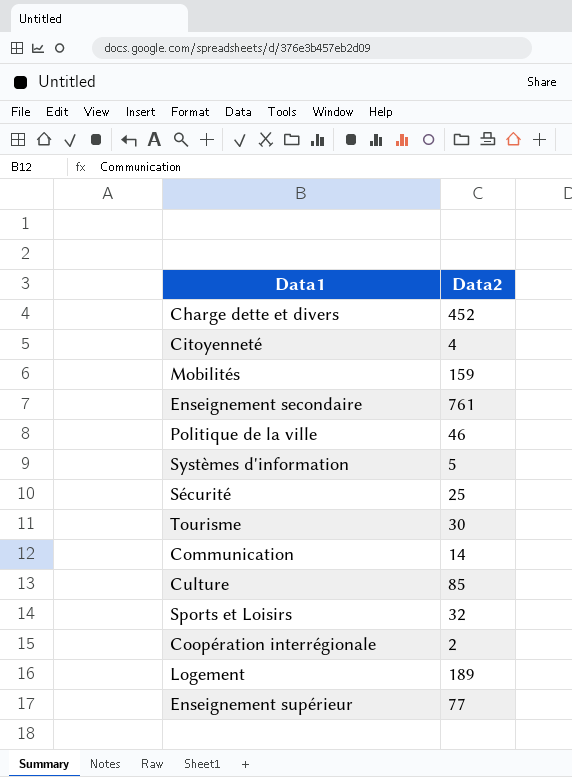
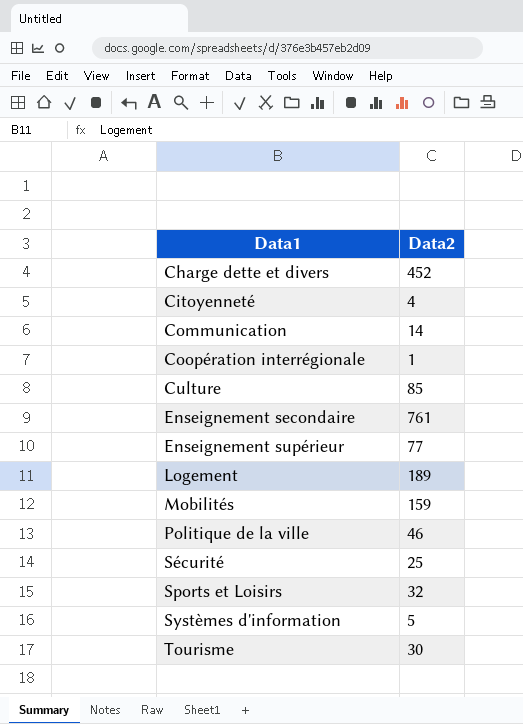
row order: none -> Data1 ascending
Coopération interrégionale | Data2: 2 -> 1

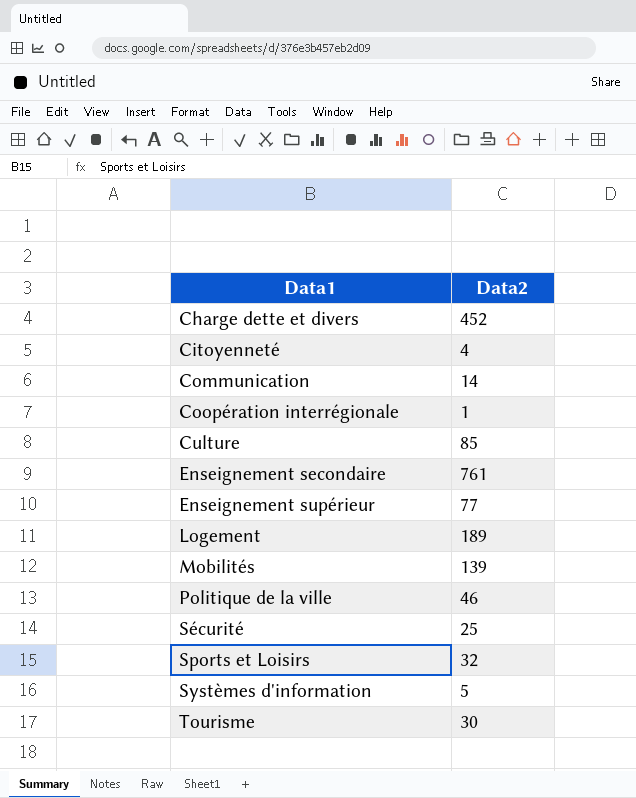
Mobilités | Data2: 159 -> 139

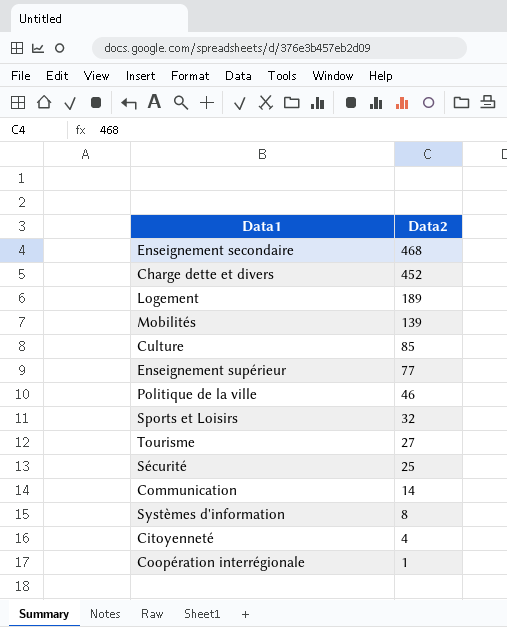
row order: Data1 ascending -> Data2 descending
Enseignement secondaire | Data2: 761 -> 468
Tourisme | Data2: 30 -> 27
Systèmes d'information | Data2: 5 -> 8

